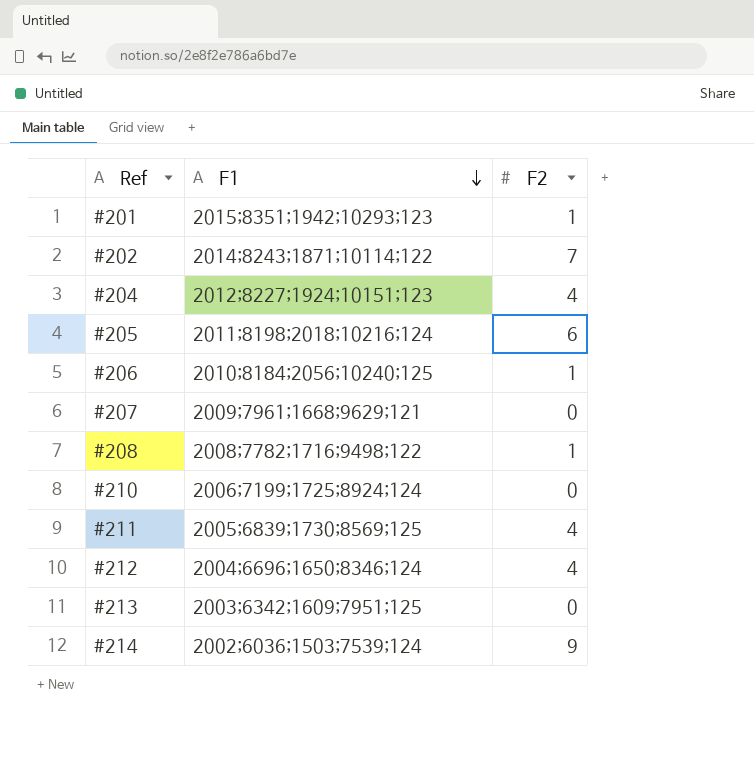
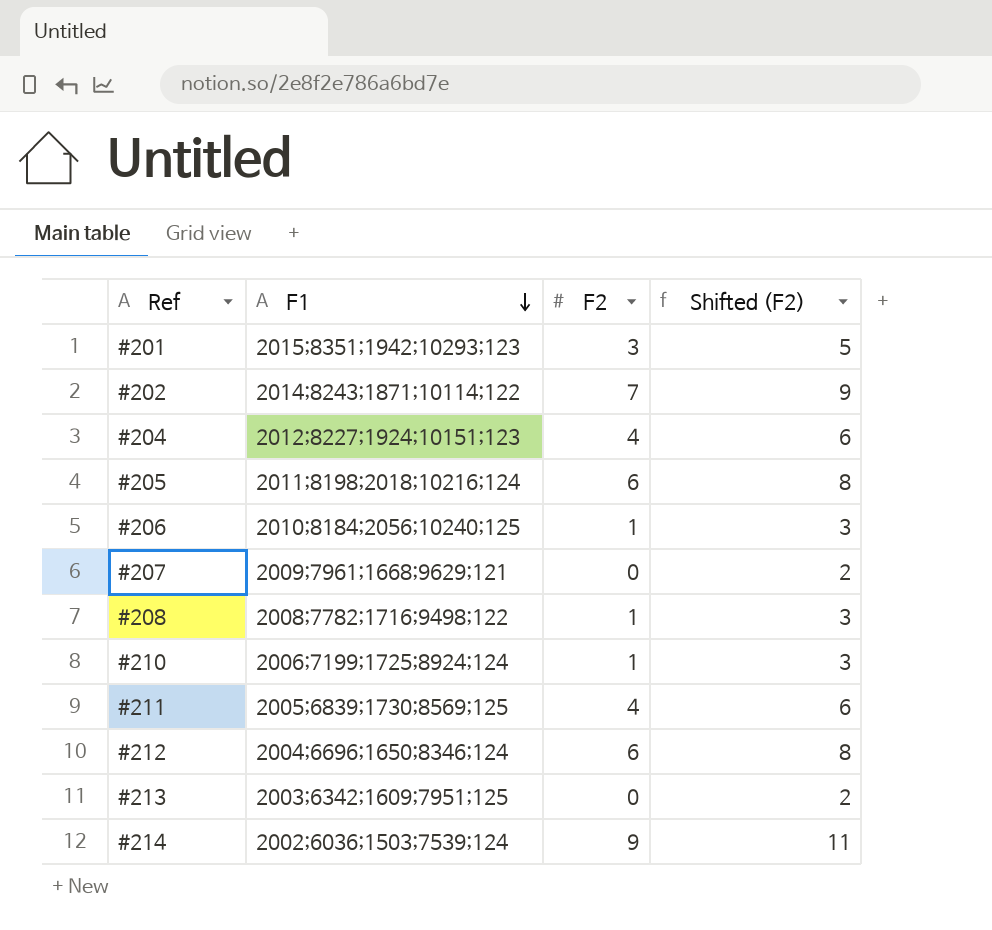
column Shifted (F2) | formula: none -> [F2] + 2
#201 | F2: 1 -> 3
#210 | F2: 0 -> 1
#212 | F2: 4 -> 6

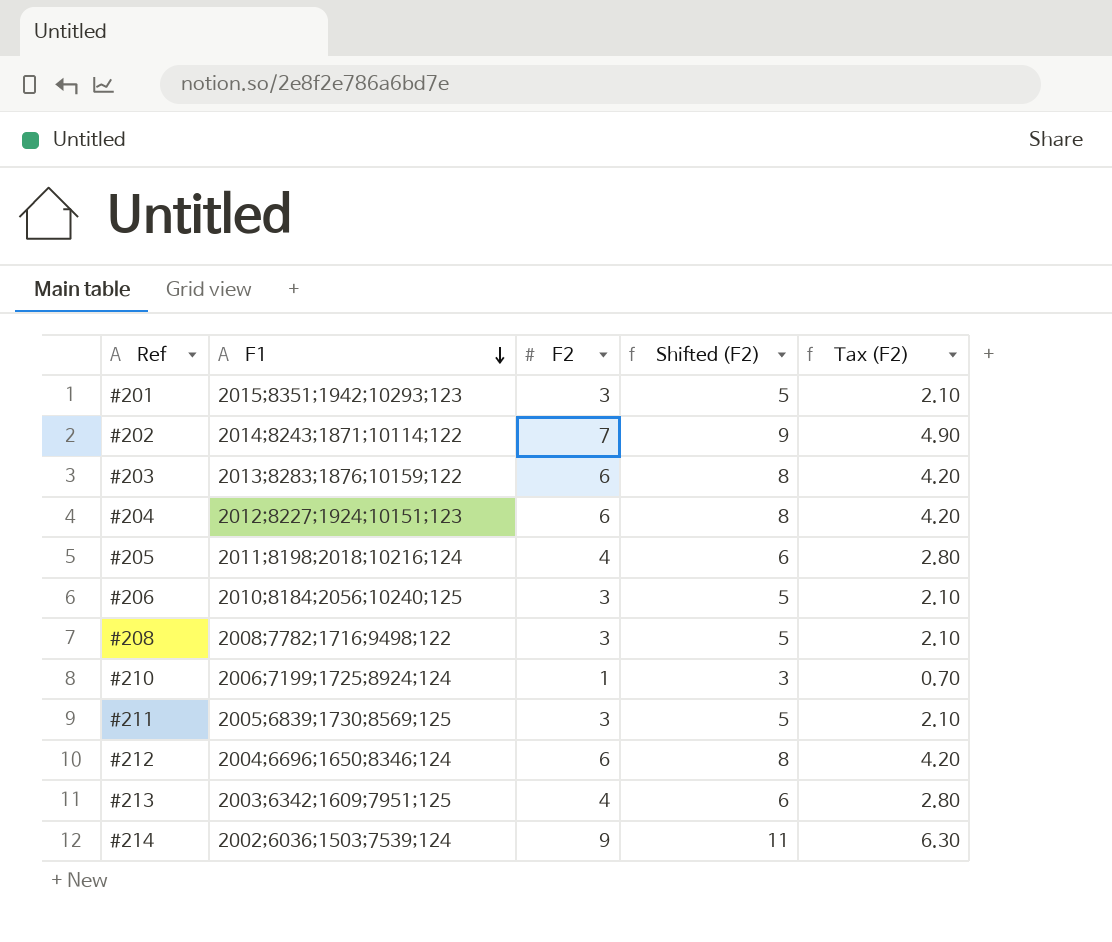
column Tax (F2) | formula: none -> [F2] * 0.7
row #207: 2009;7961;1668;9629;121 | 0 | 2 -> none
row #203: none -> 2013;8283;1876;10159;122 | 6 | 8 | 4.20
#204 | F2: 4 -> 6
#204 | Shifted (F2): 6 -> 8
#205 | F2: 6 -> 4
#205 | Shifted (F2): 8 -> 6
#206 | F2: 1 -> 3
#206 | Shifted (F2): 3 -> 5
#208 | F2: 1 -> 3
#208 | Shifted (F2): 3 -> 5
#211 | F2: 4 -> 3
#211 | Shifted (F2): 6 -> 5
#213 | F2: 0 -> 4
#213 | Shifted (F2): 2 -> 6

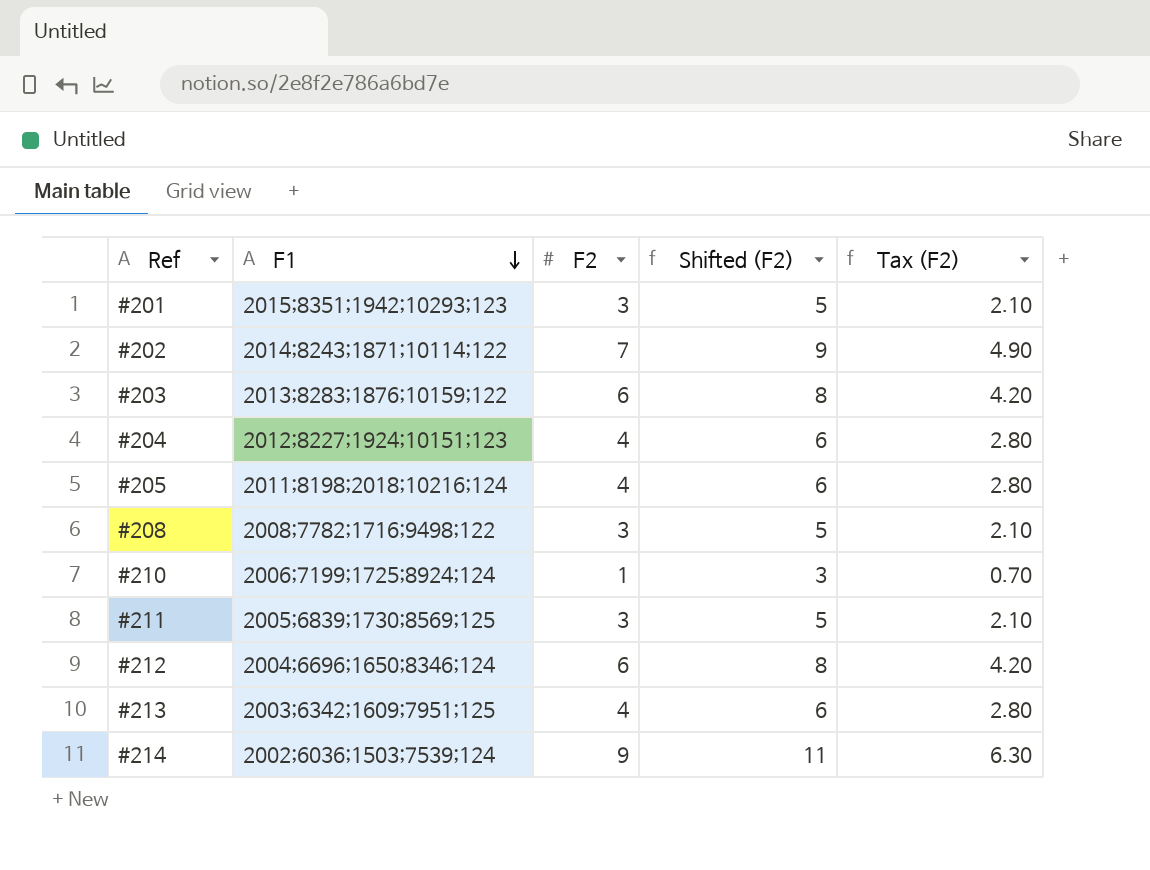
row #206: 2010;8184;2056;10240;125 | 3 | 5 | 2.10 -> none
#204 | F2: 6 -> 4
#204 | Shifted (F2): 8 -> 6
#204 | Tax (F2): 4.20 -> 2.80

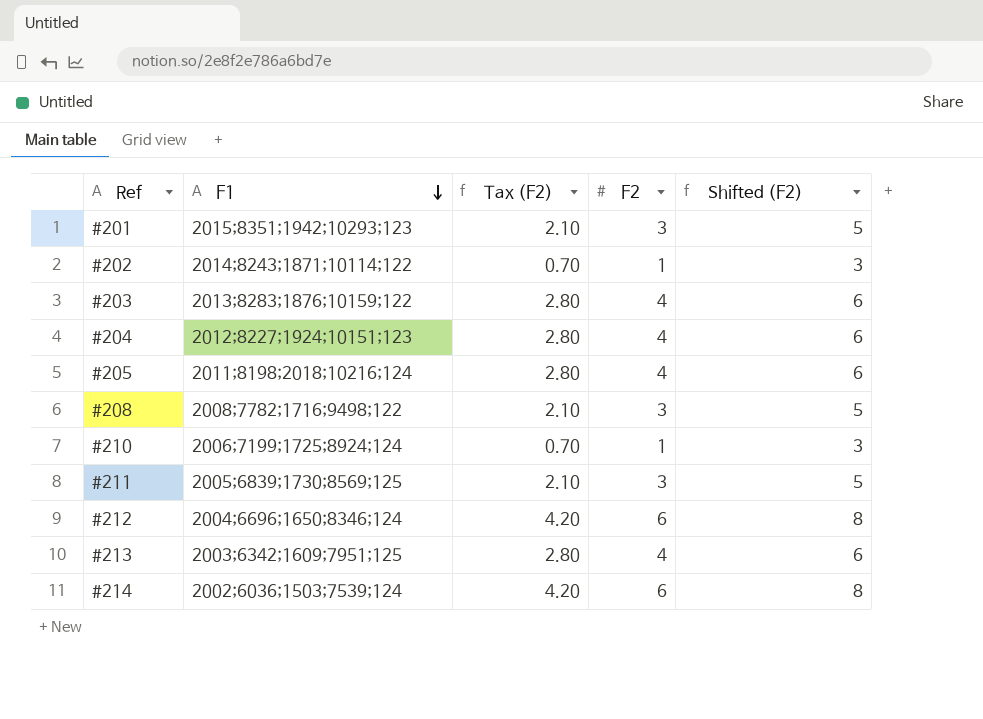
column Tax (F2) | position: 5 -> 3
#202 | Tax (F2): 4.90 -> 0.70
#202 | F2: 7 -> 1
#202 | Shifted (F2): 9 -> 3
#203 | Tax (F2): 4.20 -> 2.80
#203 | F2: 6 -> 4
#203 | Shifted (F2): 8 -> 6
#214 | Tax (F2): 6.30 -> 4.20
#214 | F2: 9 -> 6
#214 | Shifted (F2): 11 -> 8

